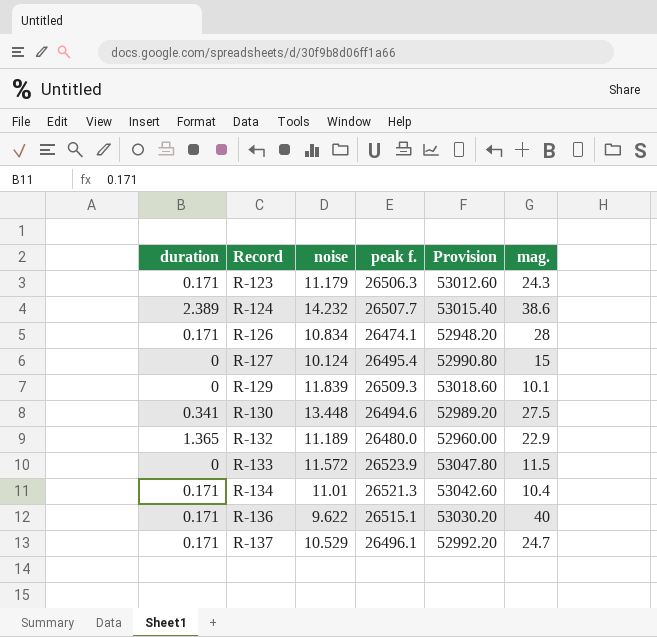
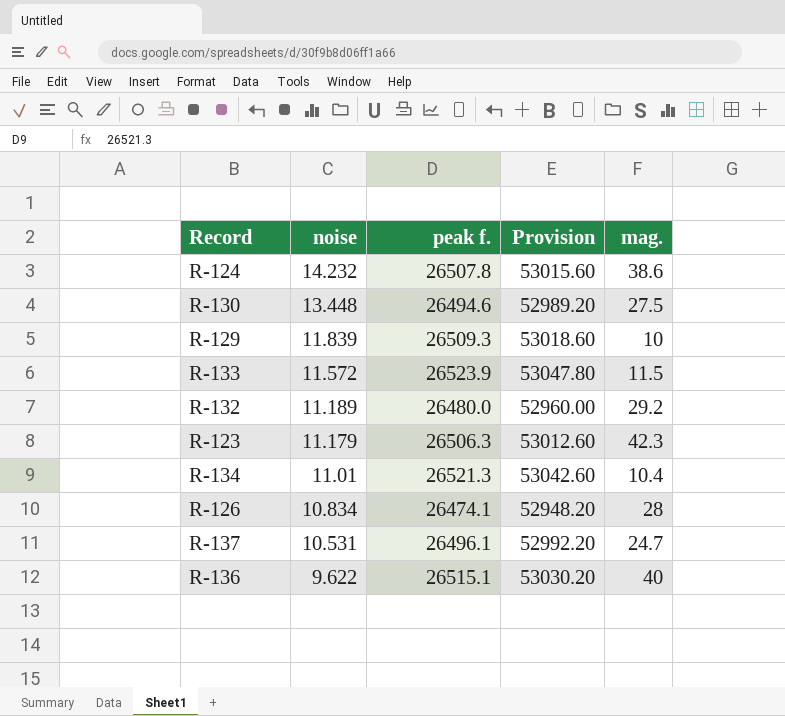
row order: Record ascending -> noise descending
column duration | position: 1 -> none
row R-127: 0 | 10.124 | 26495.4 | 52990.80 | 15 -> none
R-124 | peak f.: 26507.7 -> 26507.8
R-124 | Provision: 53015.40 -> 53015.60
R-129 | mag.: 10.1 -> 10
R-132 | mag.: 22.9 -> 29.2
R-123 | mag.: 24.3 -> 42.3
R-137 | noise: 10.529 -> 10.531

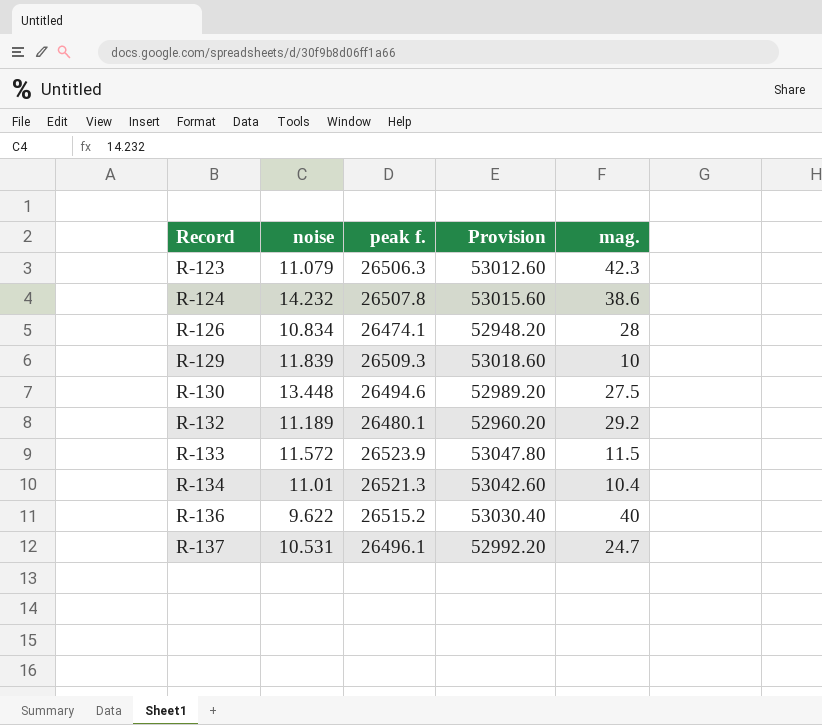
row order: noise descending -> Record ascending
R-123 | noise: 11.179 -> 11.079
R-132 | peak f.: 26480.0 -> 26480.1
R-132 | Provision: 52960.00 -> 52960.20
R-136 | peak f.: 26515.1 -> 26515.2
R-136 | Provision: 53030.20 -> 53030.40

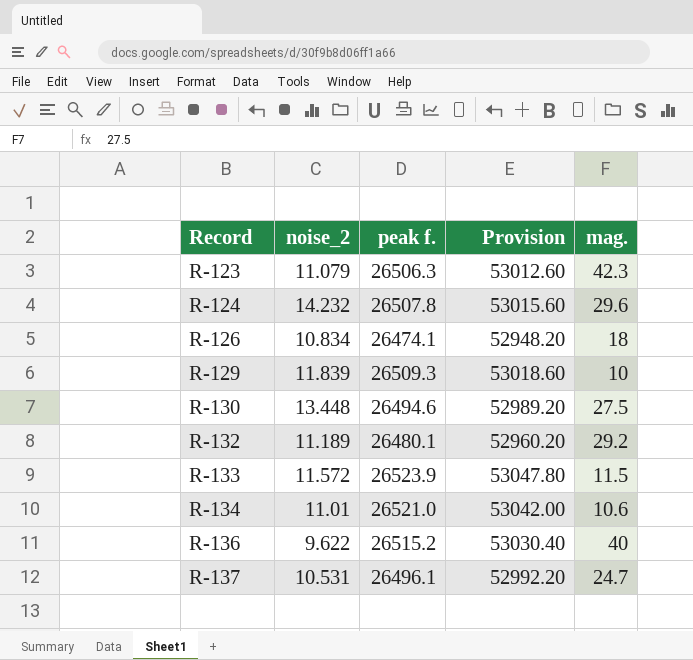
column name: noise -> noise_2
R-124 | mag.: 38.6 -> 29.6
R-126 | mag.: 28 -> 18
R-134 | peak f.: 26521.3 -> 26521.0
R-134 | Provision: 53042.60 -> 53042.00
R-134 | mag.: 10.4 -> 10.6

